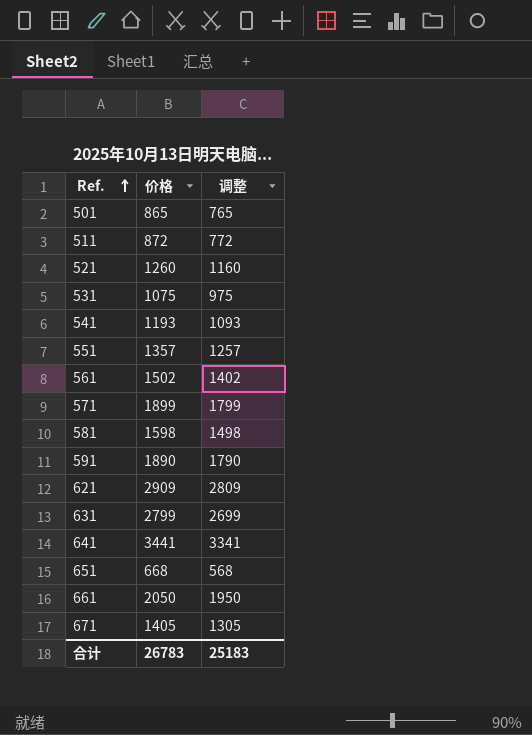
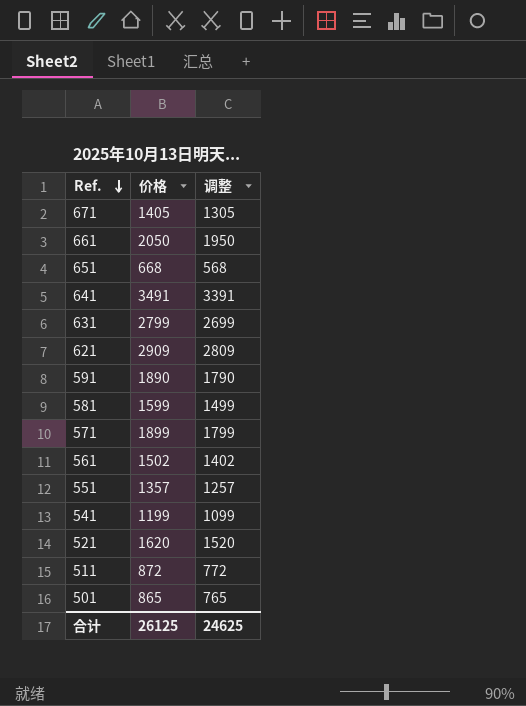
row order: Ref. ascending -> Ref. descending
row 531: 1075 | 975 -> none
641 | 价格: 3441 -> 3491
641 | 调整: 3341 -> 3391
581 | 价格: 1598 -> 1599
581 | 调整: 1498 -> 1499
541 | 价格: 1193 -> 1199
541 | 调整: 1093 -> 1099
521 | 价格: 1260 -> 1620
521 | 调整: 1160 -> 1520
合计 | 价格: 26783 -> 26125
合计 | 调整: 25183 -> 24625

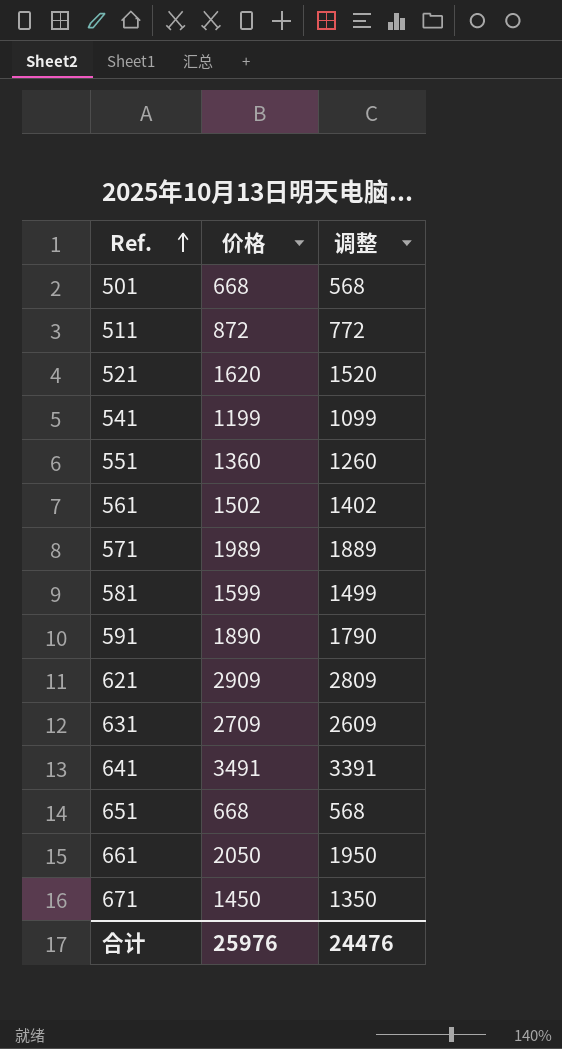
row order: Ref. descending -> Ref. ascending
501 | 价格: 865 -> 668
501 | 调整: 765 -> 568
551 | 价格: 1357 -> 1360
551 | 调整: 1257 -> 1260
571 | 价格: 1899 -> 1989
571 | 调整: 1799 -> 1889
631 | 价格: 2799 -> 2709
631 | 调整: 2699 -> 2609
671 | 价格: 1405 -> 1450
671 | 调整: 1305 -> 1350
合计 | 价格: 26125 -> 25976
合计 | 调整: 24625 -> 24476

